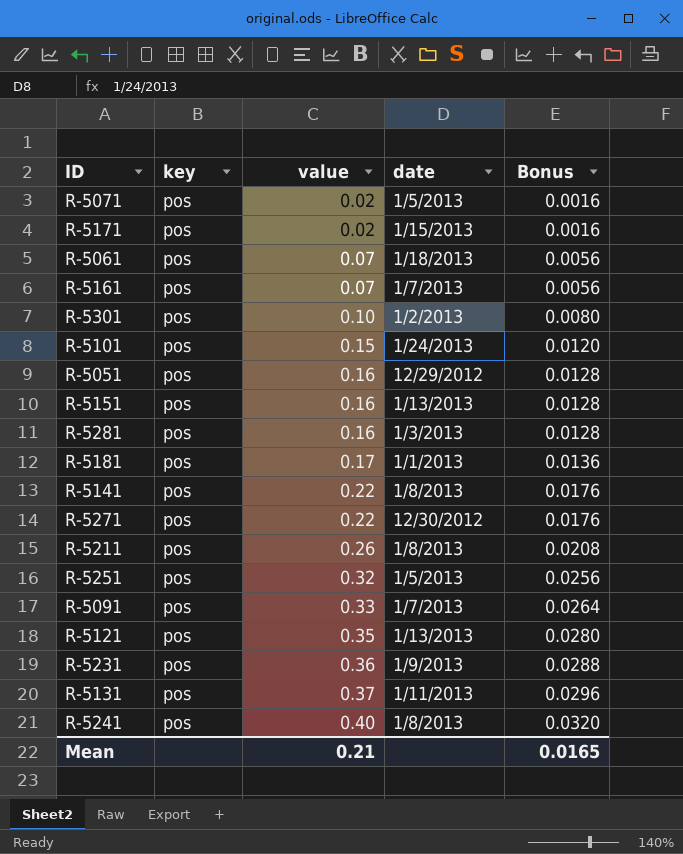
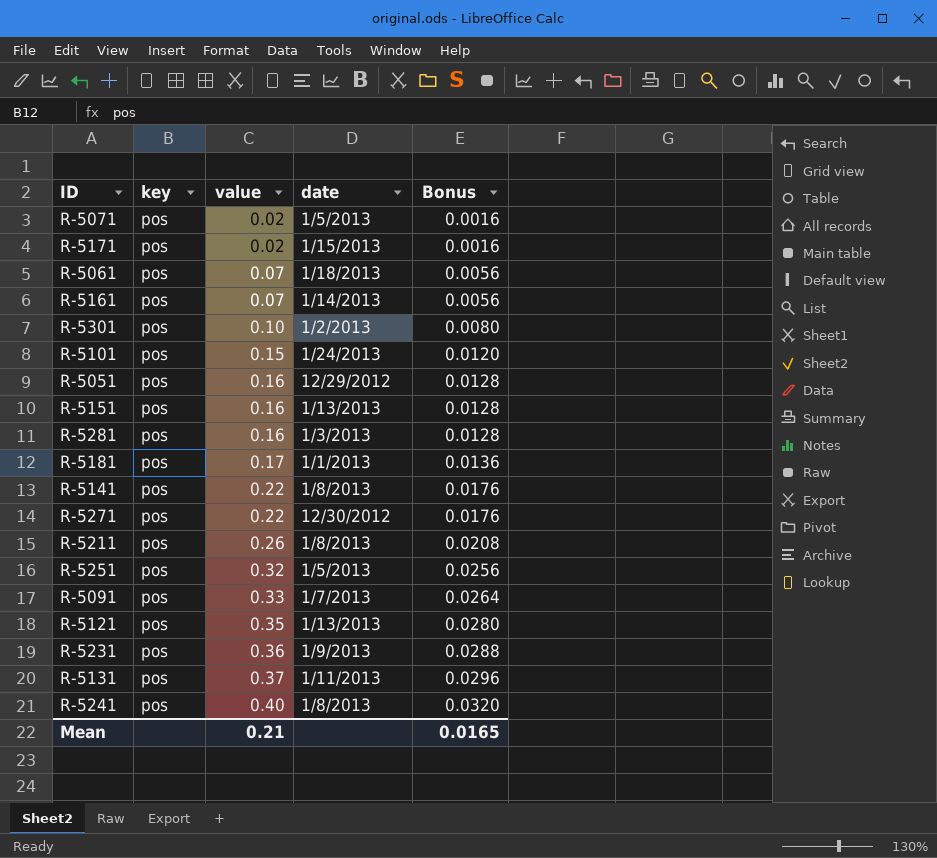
R-5161 | date: 1/7/2013 -> 1/14/2013

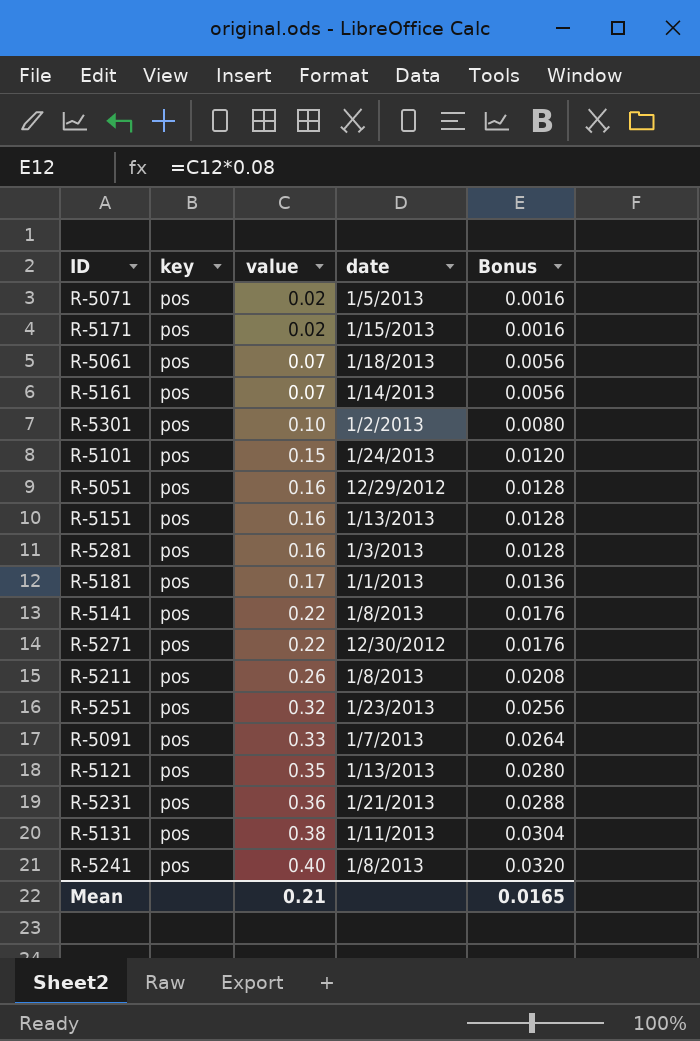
R-5251 | date: 1/5/2013 -> 1/23/2013
R-5231 | date: 1/9/2013 -> 1/21/2013
R-5131 | value: 0.37 -> 0.38
R-5131 | Bonus: 0.0296 -> 0.0304

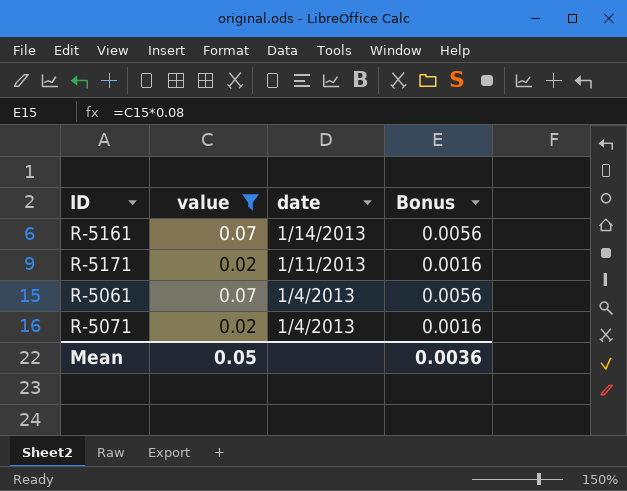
filter: none -> value <= 0.07
row order: value ascending -> date descending
column key | position: 2 -> none
R-5171 | date: 1/15/2013 -> 1/11/2013
R-5061 | date: 1/18/2013 -> 1/4/2013
R-5071 | date: 1/5/2013 -> 1/4/2013
Mean | value: 0.21 -> 0.05
Mean | Bonus: 0.0165 -> 0.0036

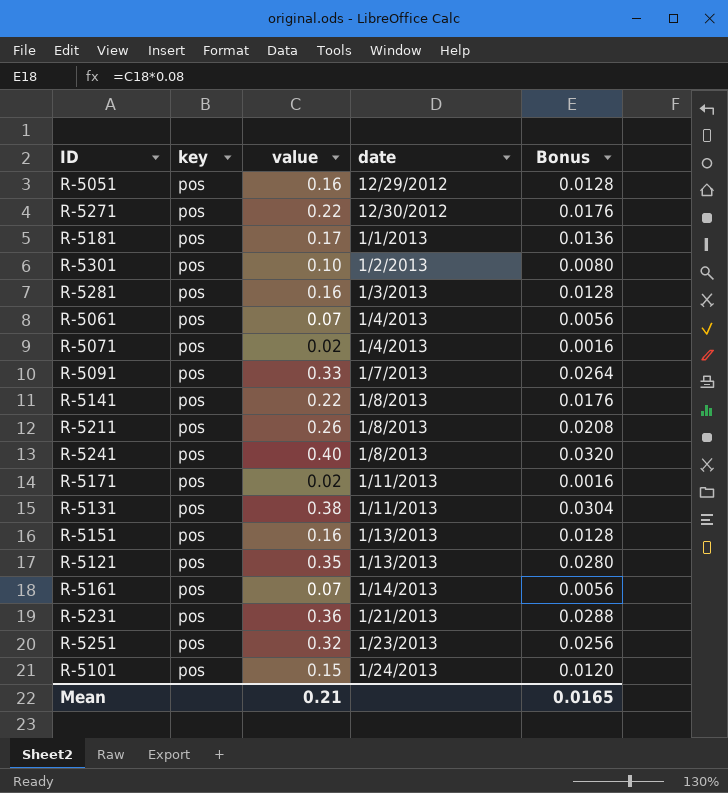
filter: value <= 0.07 -> none
row order: date descending -> date ascending
column key | position: none -> 2
Mean | value: 0.05 -> 0.21
Mean | Bonus: 0.0036 -> 0.0165

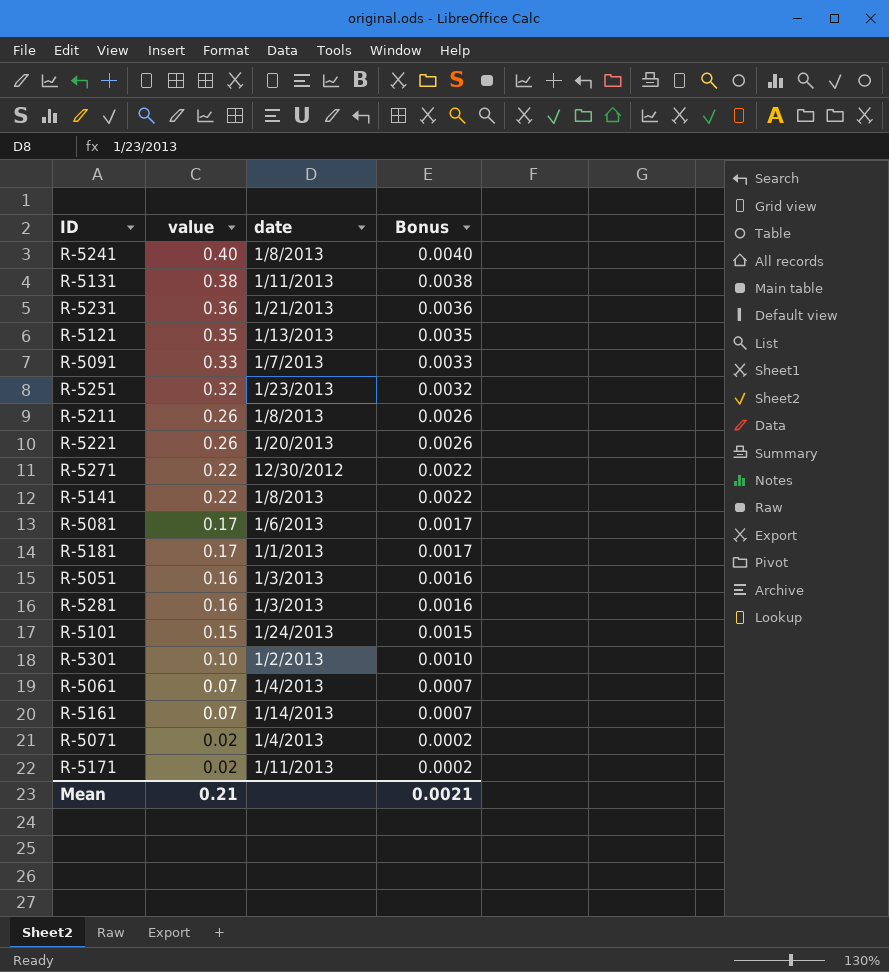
row order: date ascending -> value descending
column key | position: 2 -> none
column Bonus | formula: [value] * 0.08 -> [value] * 0.01
row R-5151: pos | 0.16 | 1/13/2013 | 0.0128 -> none
row R-5221: none -> 0.26 | 1/20/2013 | 0.0026
row R-5081: none -> 0.17 | 1/6/2013 | 0.0017
R-5051 | date: 12/29/2012 -> 1/3/2013
Mean | Bonus: 0.0165 -> 0.0021

